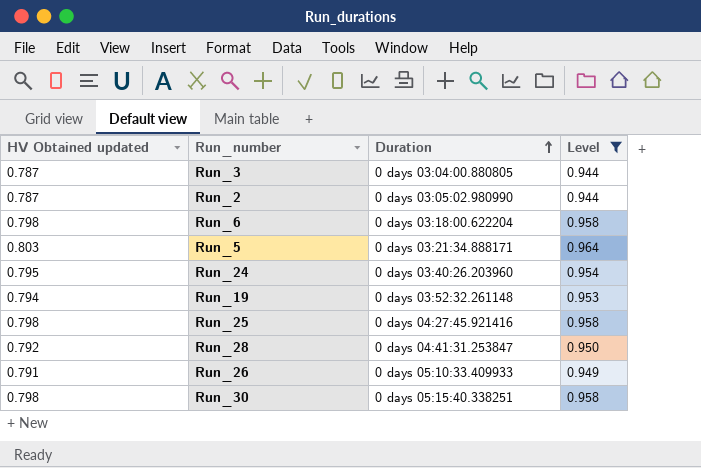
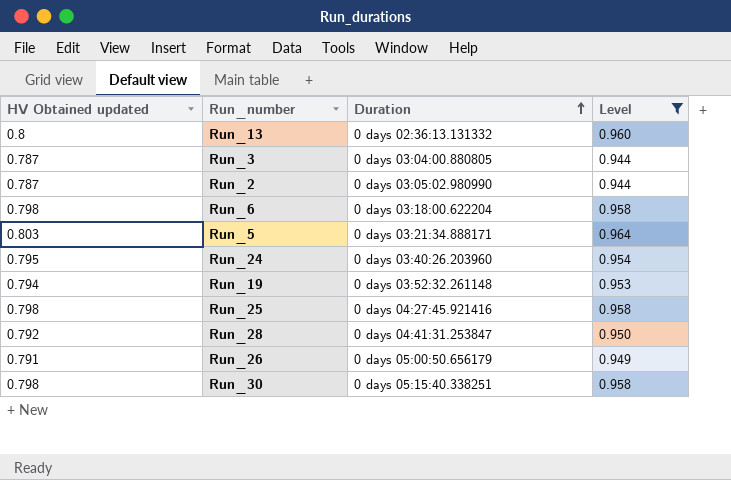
row Run_13: none -> 0.8 | 0 days 02:36:13.131332 | 0.960
Run_26 | Duration: 0 days 05:10:33.409933 -> 0 days 05:00:50.656179

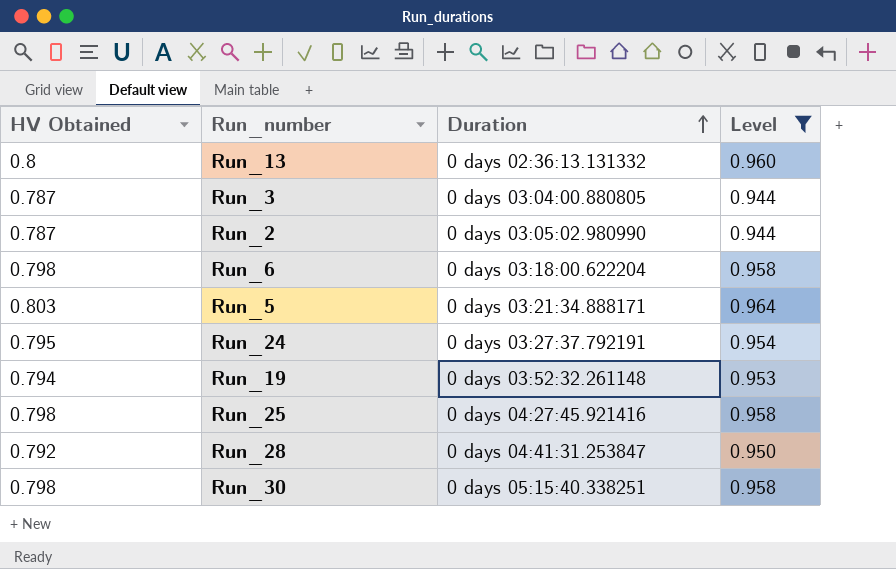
column name: HV Obtained updated -> HV Obtained
row Run_26: 0.791 | 0 days 05:00:50.656179 | 0.949 -> none
Run_24 | Duration: 0 days 03:40:26.203960 -> 0 days 03:27:37.792191

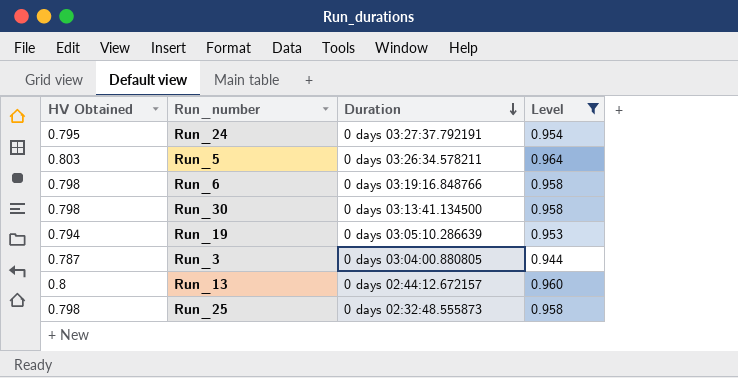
row order: Duration ascending -> Duration descending
row Run_2: 0.787 | 0 days 03:05:02.980990 | 0.944 -> none
row Run_28: 0.792 | 0 days 04:41:31.253847 | 0.950 -> none
Run_5 | Duration: 0 days 03:21:34.888171 -> 0 days 03:26:34.578211
Run_6 | Duration: 0 days 03:18:00.622204 -> 0 days 03:19:16.848766
Run_30 | Duration: 0 days 05:15:40.338251 -> 0 days 03:13:41.134500
Run_19 | Duration: 0 days 03:52:32.261148 -> 0 days 03:05:10.286639
Run_13 | Duration: 0 days 02:36:13.131332 -> 0 days 02:44:12.672157
Run_25 | Duration: 0 days 04:27:45.921416 -> 0 days 02:32:48.555873

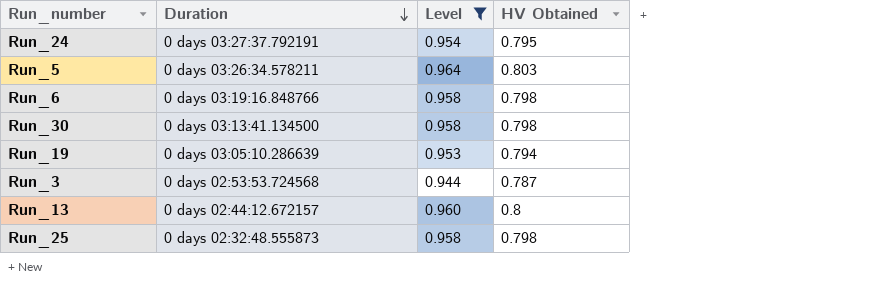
column HV Obtained | position: 1 -> 4
Run_3 | Duration: 0 days 03:04:00.880805 -> 0 days 02:53:53.724568

